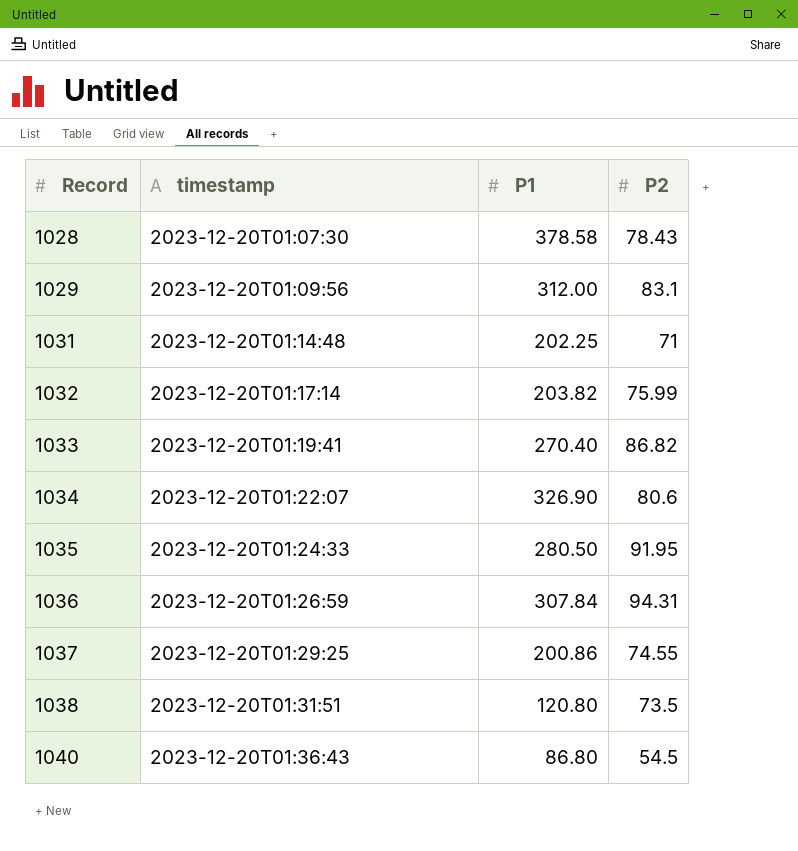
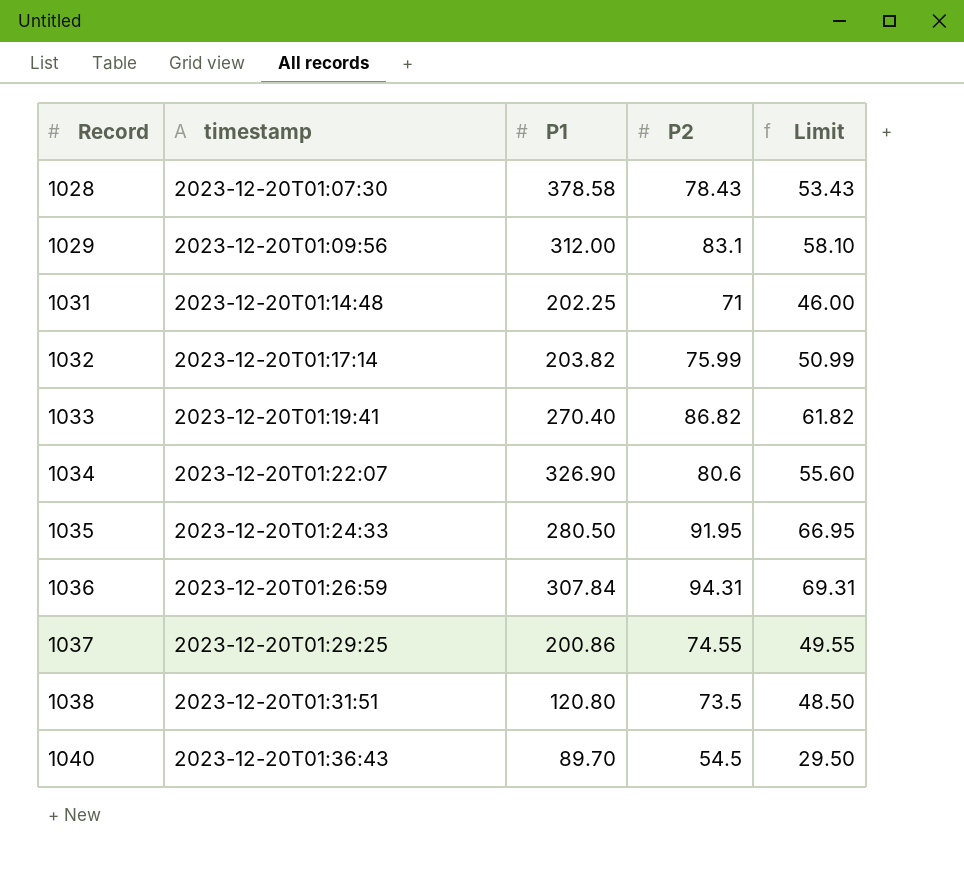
column Limit | formula: none -> [P2] - 25
1040 | P1: 86.80 -> 89.70

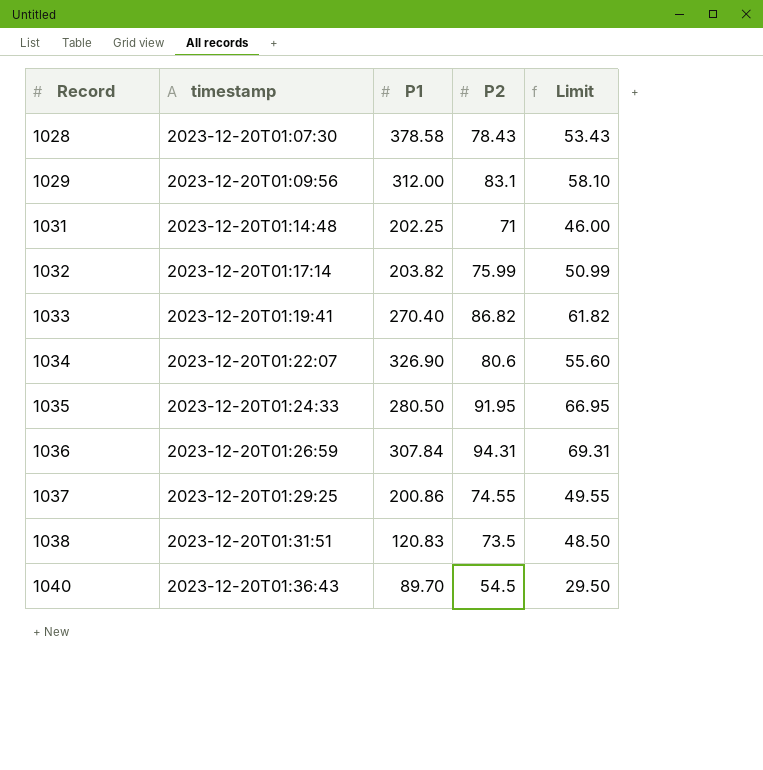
1038 | P1: 120.80 -> 120.83

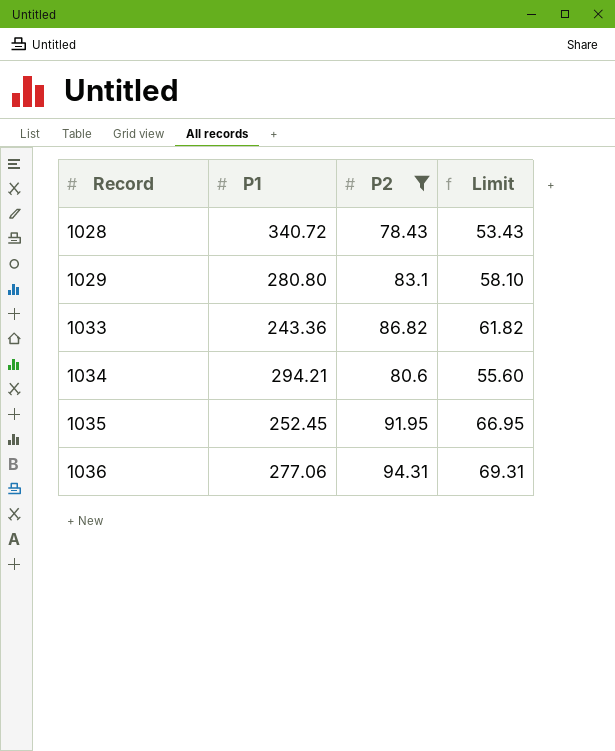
filter: none -> P2 >= 78.43
column timestamp | position: 2 -> none
1028 | P1: 378.58 -> 340.72
1029 | P1: 312.00 -> 280.80
1033 | P1: 270.40 -> 243.36
1034 | P1: 326.90 -> 294.21
1035 | P1: 280.50 -> 252.45
1036 | P1: 307.84 -> 277.06

